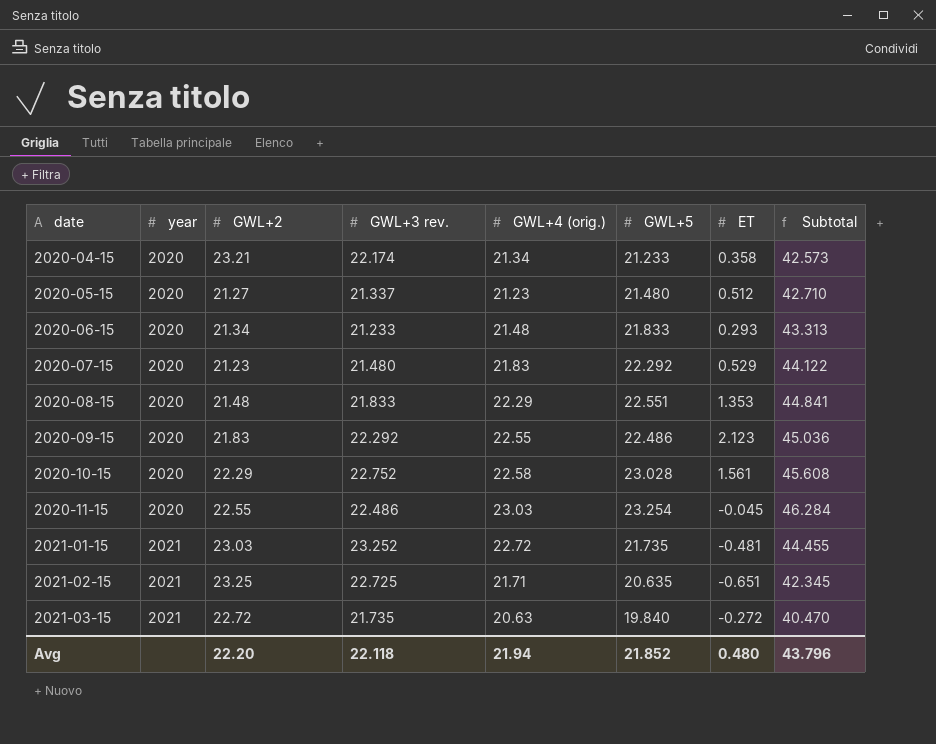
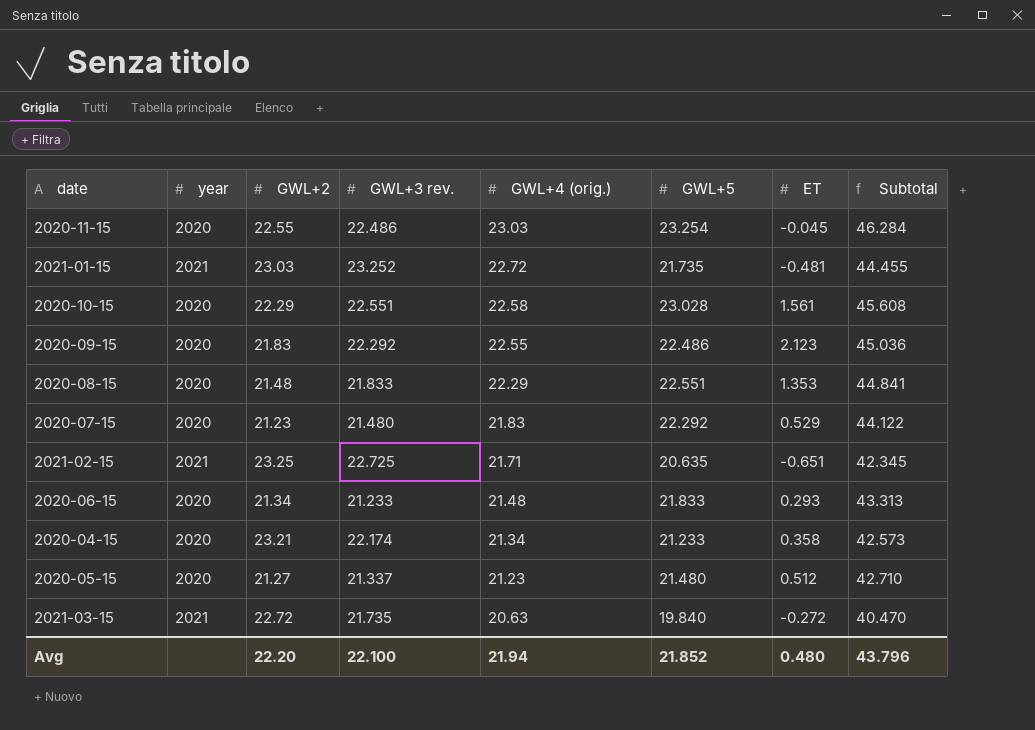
row order: date ascending -> GWL+4 (orig.) descending
2020-10-15 | GWL+3 rev.: 22.752 -> 22.551
Avg | GWL+3 rev.: 22.118 -> 22.100

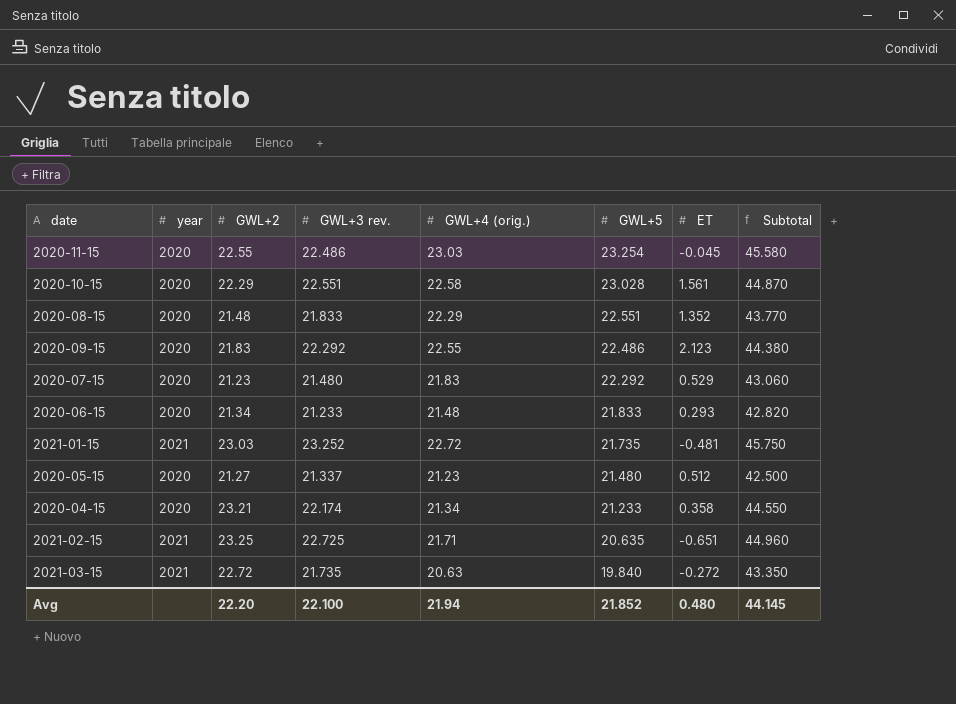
row order: GWL+4 (orig.) descending -> GWL+5 descending
column Subtotal | formula: [GWL+4 (orig.)] + [GWL+5] -> [GWL+2] + [GWL+4 (orig.)]
2020-08-15 | ET: 1.353 -> 1.352
Avg | Subtotal: 43.796 -> 44.145

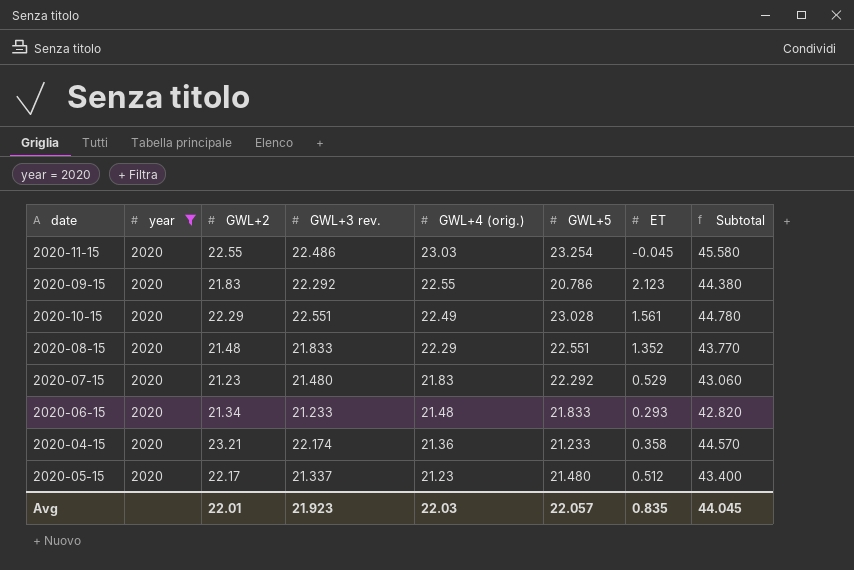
filter: none -> year = 2020
row order: GWL+5 descending -> GWL+4 (orig.) descending
2020-09-15 | GWL+5: 22.486 -> 20.786
2020-10-15 | GWL+4 (orig.): 22.58 -> 22.49
2020-10-15 | Subtotal: 44.870 -> 44.780
2020-04-15 | GWL+4 (orig.): 21.34 -> 21.36
2020-04-15 | Subtotal: 44.550 -> 44.570
2020-05-15 | GWL+2: 21.27 -> 22.17
2020-05-15 | Subtotal: 42.500 -> 43.400
Avg | GWL+2: 22.20 -> 22.01
Avg | GWL+3 rev.: 22.100 -> 21.923
Avg | GWL+4 (orig.): 21.94 -> 22.03
Avg | GWL+5: 21.852 -> 22.057
Avg | ET: 0.480 -> 0.835
Avg | Subtotal: 44.145 -> 44.045

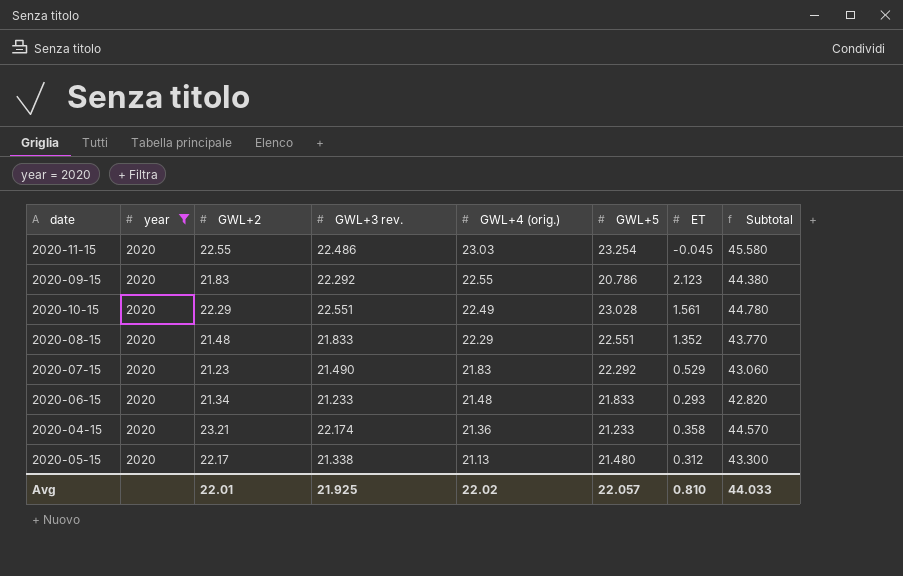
2020-07-15 | GWL+3 rev.: 21.480 -> 21.490
2020-05-15 | GWL+3 rev.: 21.337 -> 21.338
2020-05-15 | GWL+4 (orig.): 21.23 -> 21.13
2020-05-15 | ET: 0.512 -> 0.312
2020-05-15 | Subtotal: 43.400 -> 43.300
Avg | GWL+3 rev.: 21.923 -> 21.925
Avg | GWL+4 (orig.): 22.03 -> 22.02
Avg | ET: 0.835 -> 0.810
Avg | Subtotal: 44.045 -> 44.033

